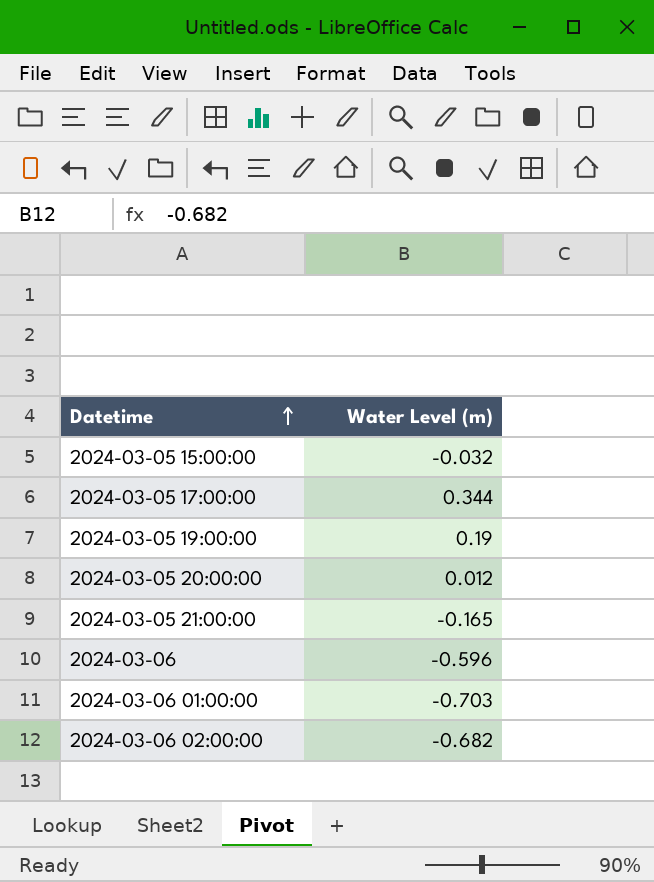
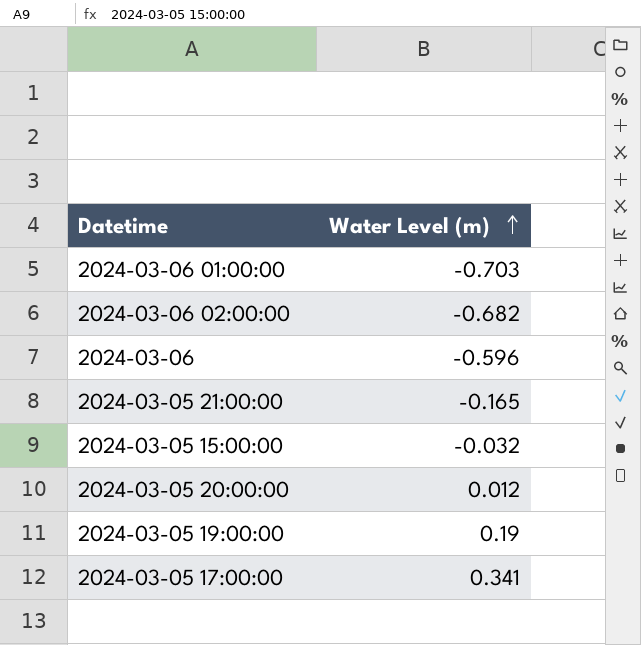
row order: Datetime ascending -> Water Level (m) ascending
2024-03-05 17:00:00 | Water Level (m): 0.344 -> 0.341

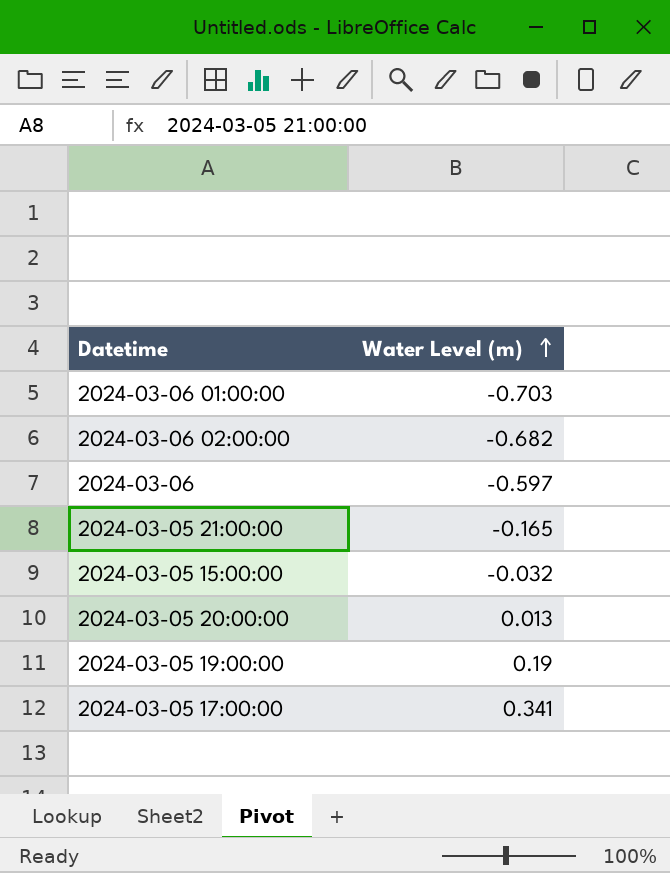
2024-03-06 | Water Level (m): -0.596 -> -0.597
2024-03-05 20:00:00 | Water Level (m): 0.012 -> 0.013

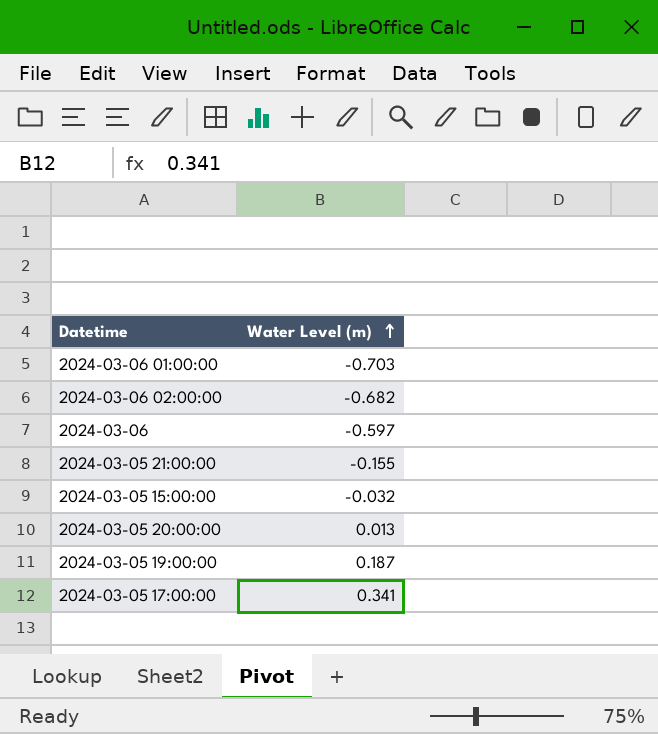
2024-03-05 21:00:00 | Water Level (m): -0.165 -> -0.155
2024-03-05 19:00:00 | Water Level (m): 0.19 -> 0.187

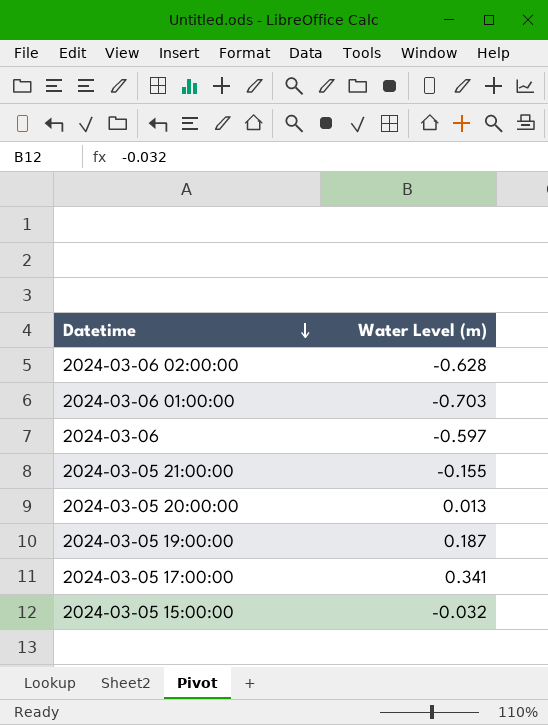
row order: Water Level (m) ascending -> Datetime descending
2024-03-06 02:00:00 | Water Level (m): -0.682 -> -0.628

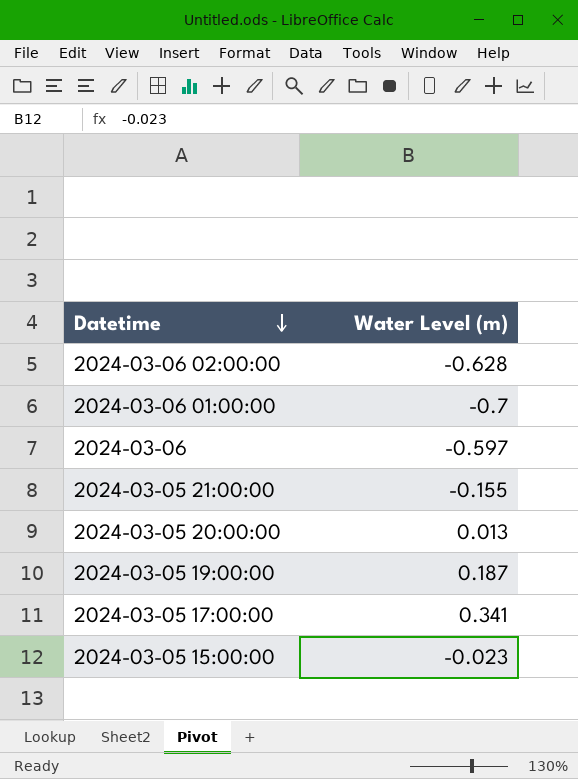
2024-03-06 01:00:00 | Water Level (m): -0.703 -> -0.7
2024-03-05 15:00:00 | Water Level (m): -0.032 -> -0.023

